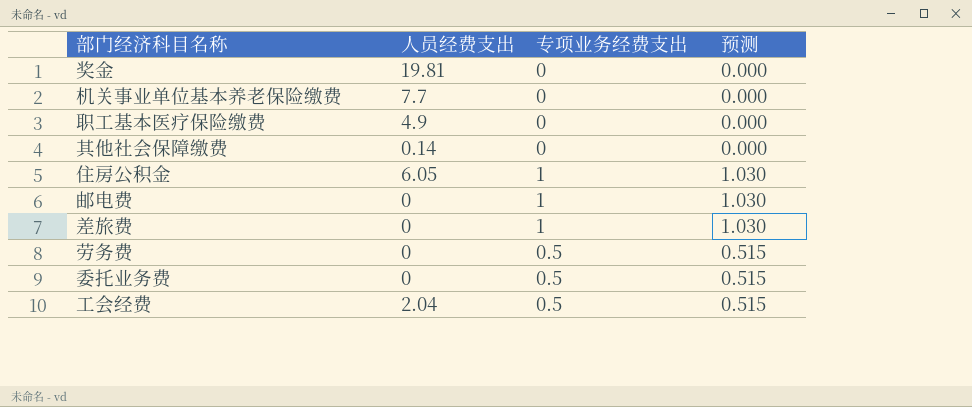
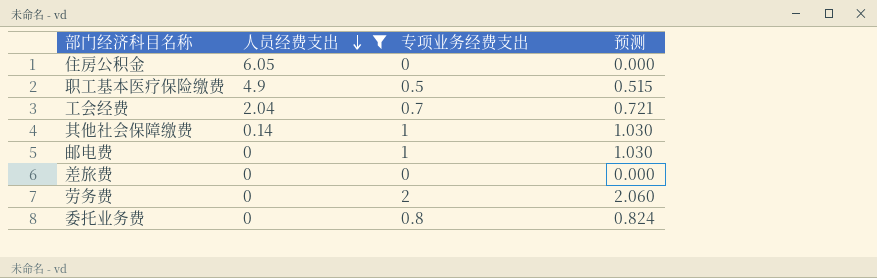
filter: none -> 人员经费支出 <= 6.05
row order: none -> 人员经费支出 descending
住房公积金 | 专项业务经费支出: 1 -> 0
住房公积金 | 预测: 1.030 -> 0.000
职工基本医疗保险缴费 | 专项业务经费支出: 0 -> 0.5
职工基本医疗保险缴费 | 预测: 0.000 -> 0.515
工会经费 | 专项业务经费支出: 0.5 -> 0.7
工会经费 | 预测: 0.515 -> 0.721
其他社会保障缴费 | 专项业务经费支出: 0 -> 1
其他社会保障缴费 | 预测: 0.000 -> 1.030
差旅费 | 专项业务经费支出: 1 -> 0
差旅费 | 预测: 1.030 -> 0.000
劳务费 | 专项业务经费支出: 0.5 -> 2
劳务费 | 预测: 0.515 -> 2.060
委托业务费 | 专项业务经费支出: 0.5 -> 0.8
委托业务费 | 预测: 0.515 -> 0.824

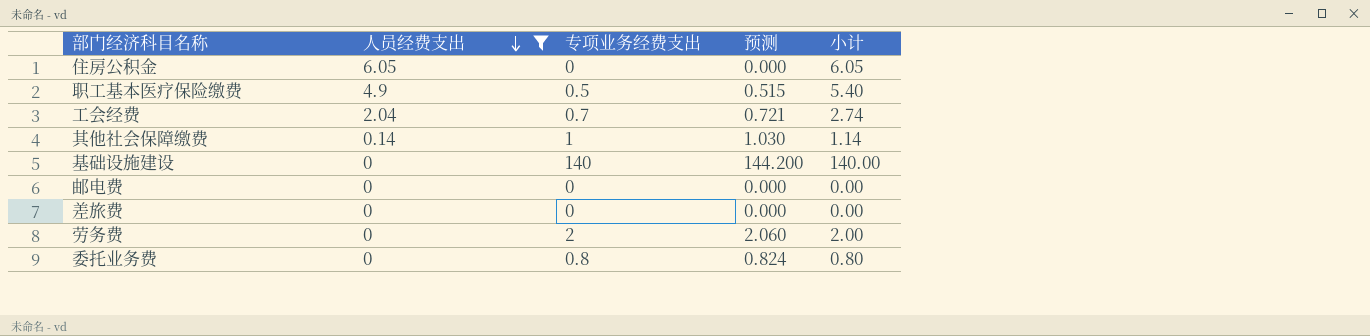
column 小计 | formula: none -> [人员经费支出] + [专项业务经费支出]
row 基础设施建设: none -> 0 | 140 | 144.200 | 140.00
邮电费 | 专项业务经费支出: 1 -> 0
邮电费 | 预测: 1.030 -> 0.000

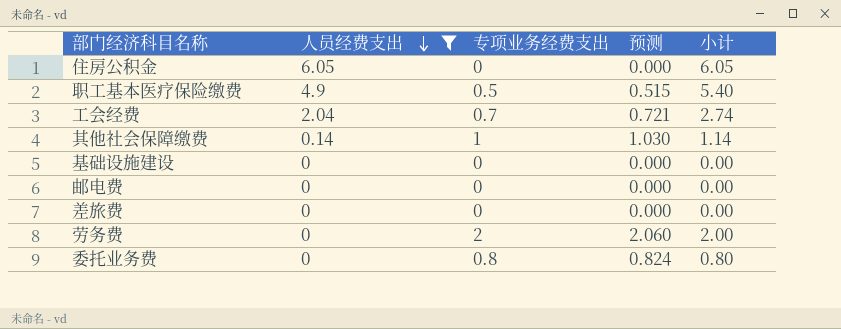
基础设施建设 | 专项业务经费支出: 140 -> 0
基础设施建设 | 预测: 144.200 -> 0.000
基础设施建设 | 小计: 140.00 -> 0.00

